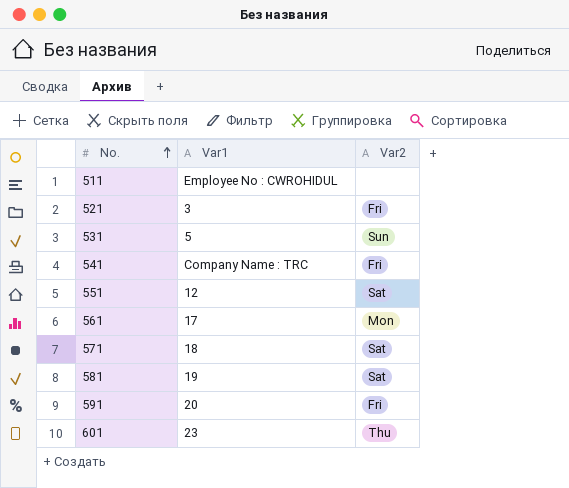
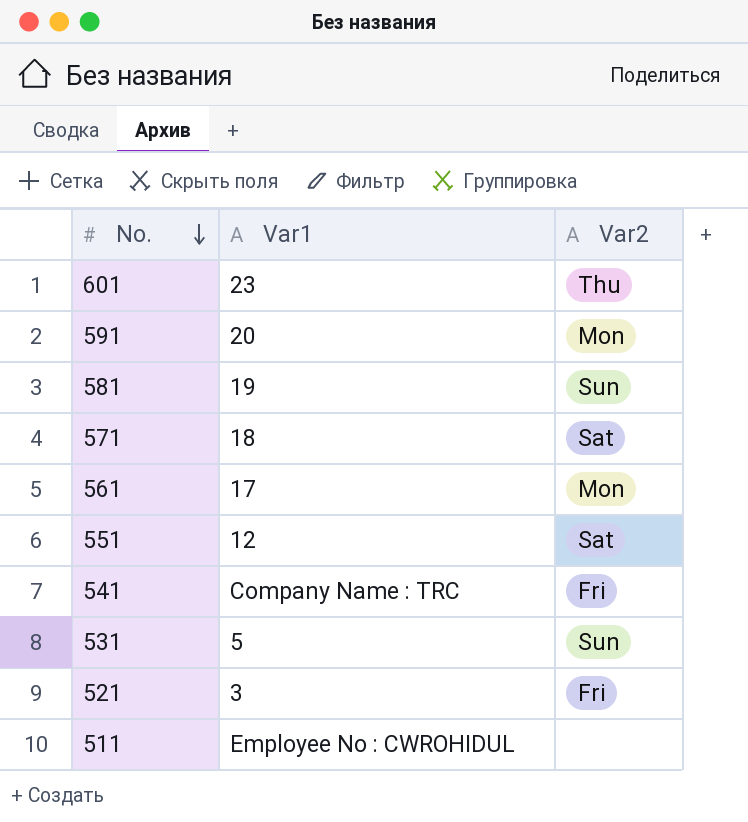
row order: No. ascending -> No. descending
591 | Var2: Fri -> Mon
581 | Var2: Sat -> Sun

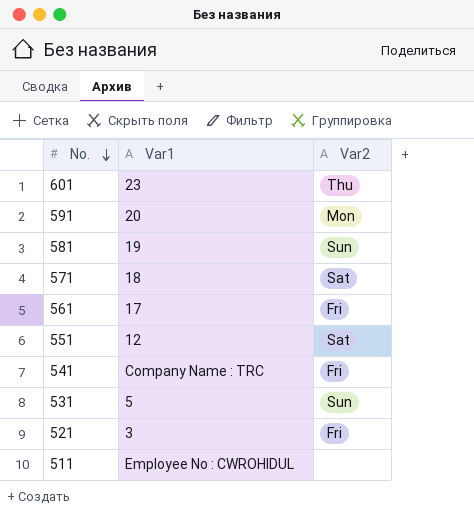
561 | Var2: Mon -> Fri

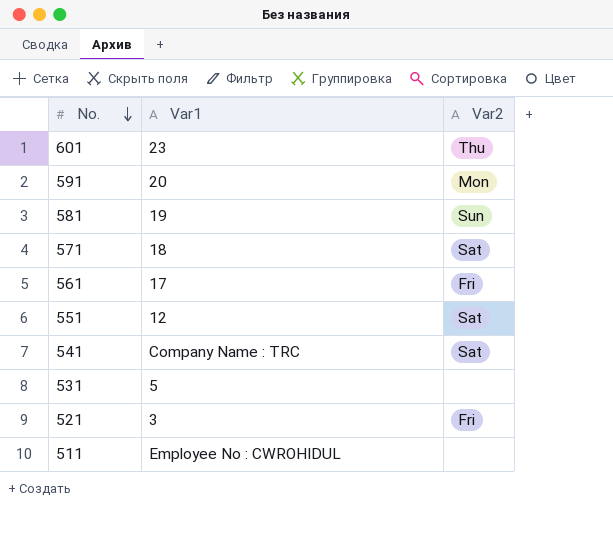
541 | Var2: Fri -> Sat
531 | Var2: Sun -> none

